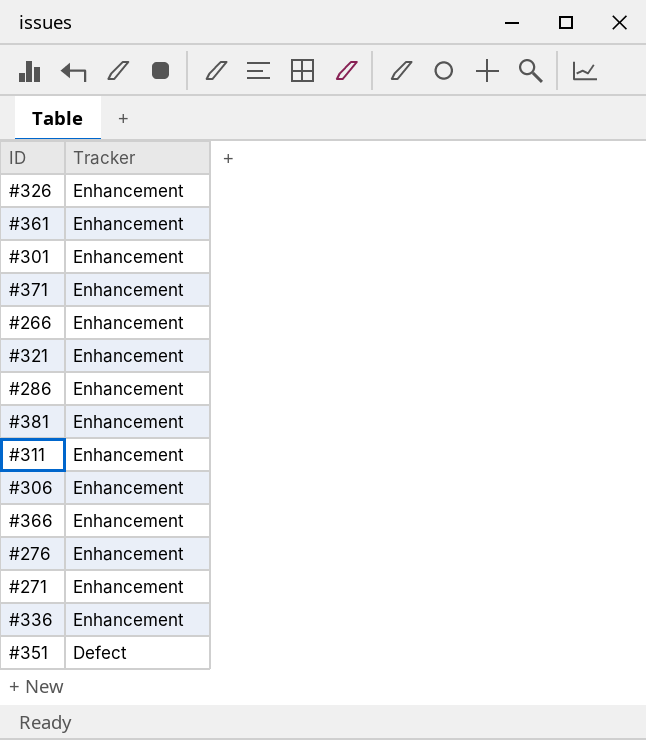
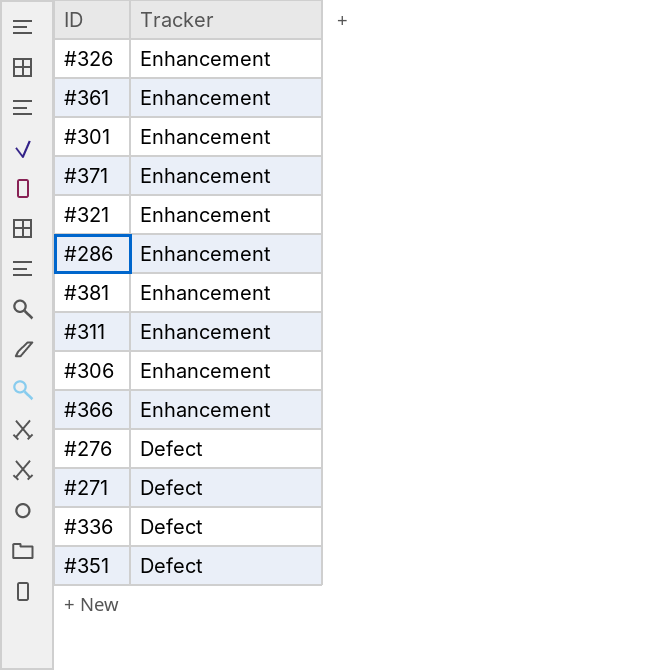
row #266: Enhancement -> none
#276 | Tracker: Enhancement -> Defect
#271 | Tracker: Enhancement -> Defect
#336 | Tracker: Enhancement -> Defect

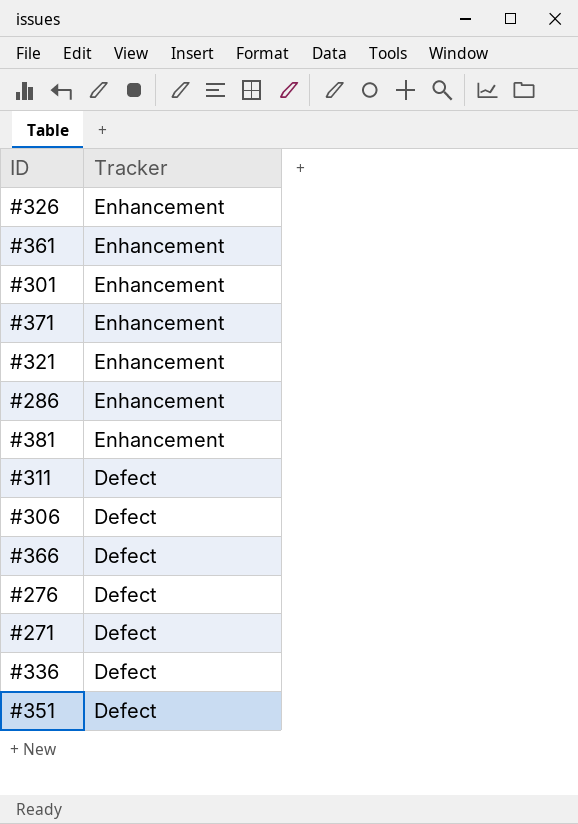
#311 | Tracker: Enhancement -> Defect
#306 | Tracker: Enhancement -> Defect
#366 | Tracker: Enhancement -> Defect

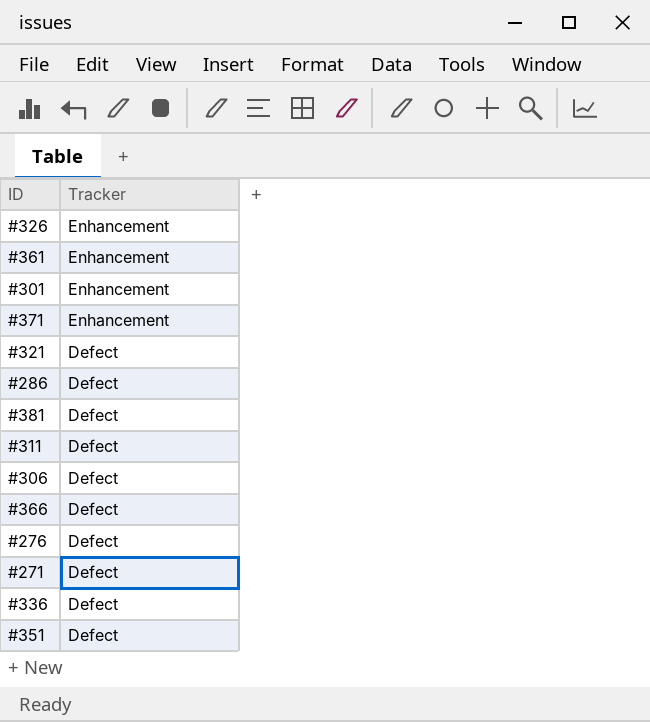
#321 | Tracker: Enhancement -> Defect
#286 | Tracker: Enhancement -> Defect
#381 | Tracker: Enhancement -> Defect

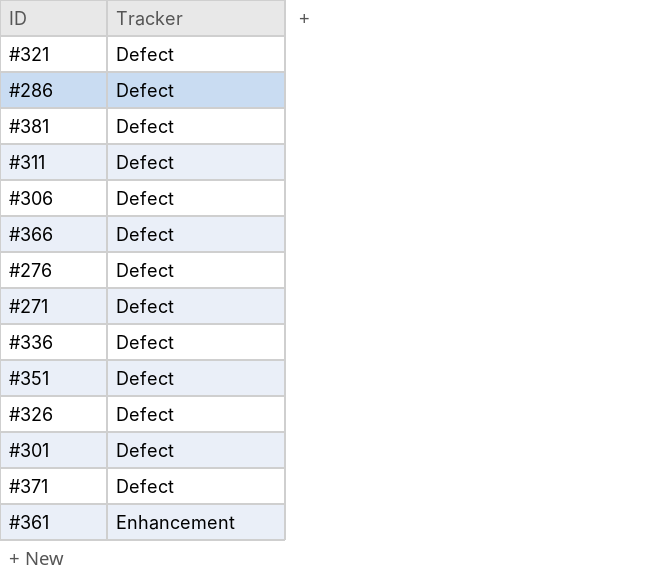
row order: Tracker descending -> Tracker ascending
#326 | Tracker: Enhancement -> Defect
#301 | Tracker: Enhancement -> Defect
#371 | Tracker: Enhancement -> Defect

